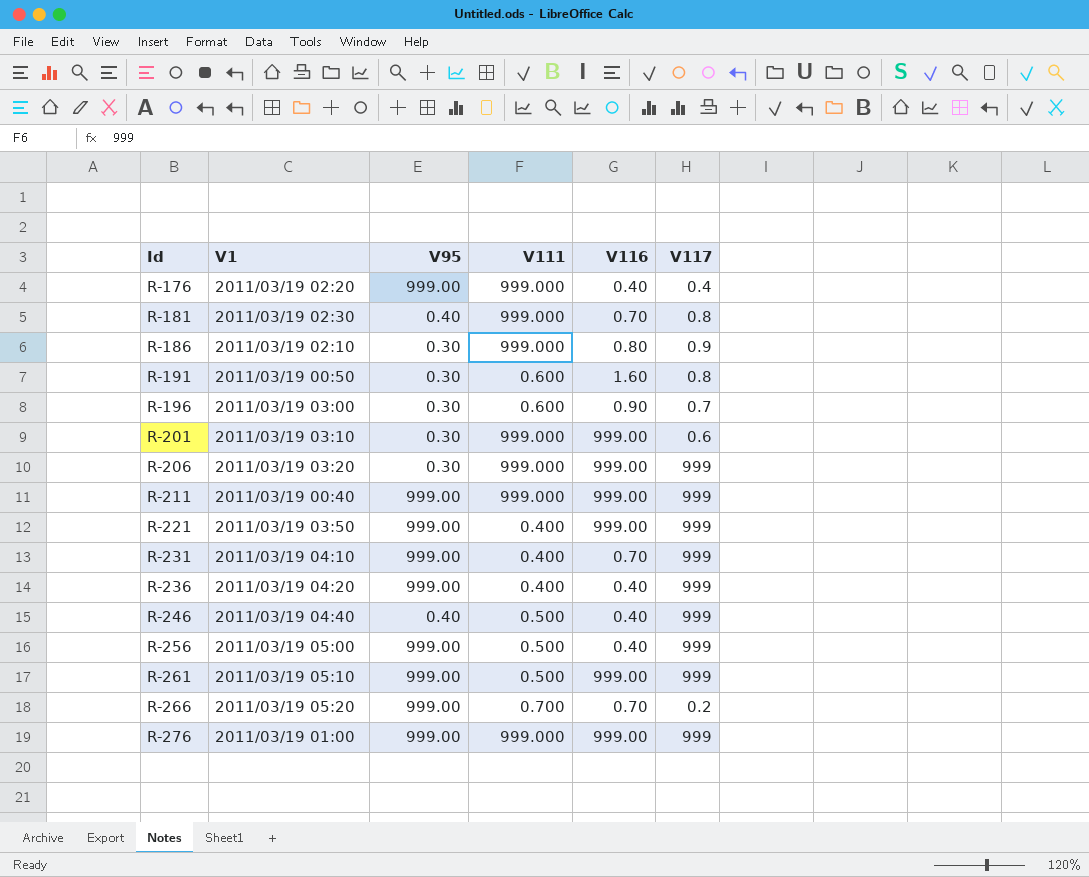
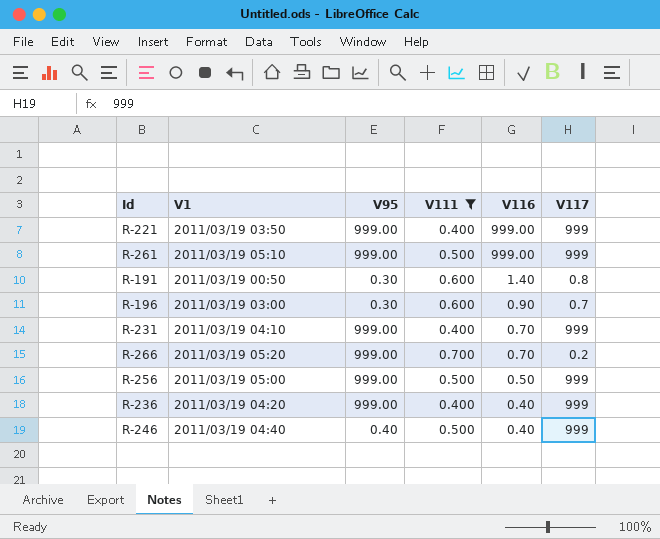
filter: none -> V111 != 999.000
row order: Id ascending -> V116 descending
R-191 | V116: 1.60 -> 1.40
R-256 | V116: 0.40 -> 0.50

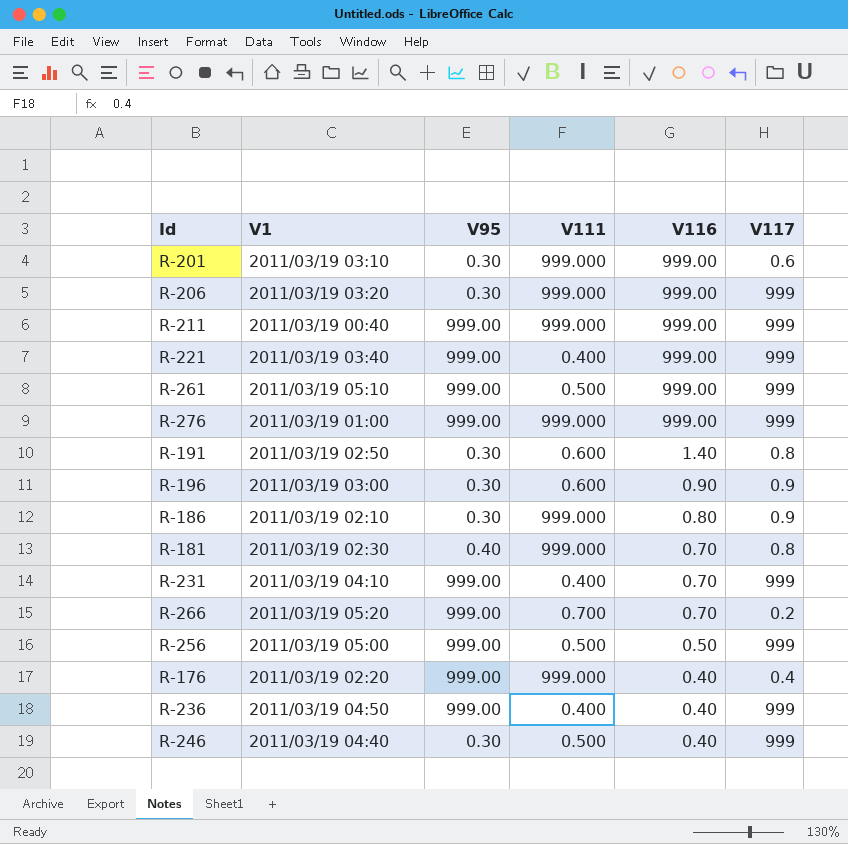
filter: V111 != 999.000 -> none
R-221 | V1: 2011/03/19 03:50 -> 2011/03/19 03:40
R-191 | V1: 2011/03/19 00:50 -> 2011/03/19 02:50
R-196 | V117: 0.7 -> 0.9
R-236 | V1: 2011/03/19 04:20 -> 2011/03/19 04:50
R-246 | V95: 0.40 -> 0.30

